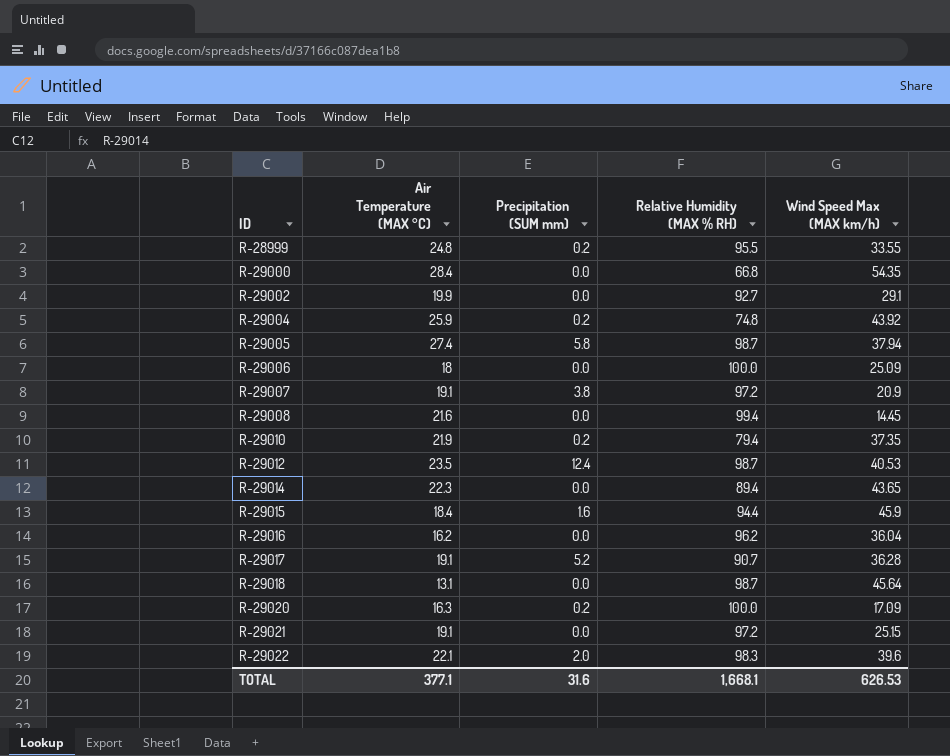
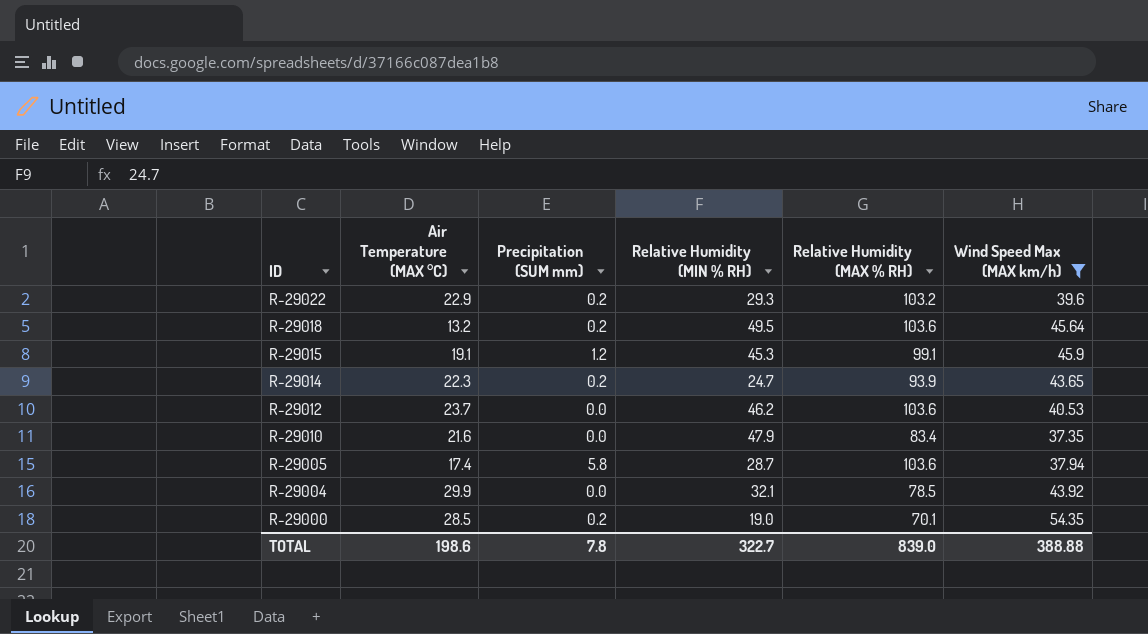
filter: none -> Wind Speed Max (MAX km/h) >= 37.35
row order: ID ascending -> ID descending
column Relative Humidity (MIN % RH) | position: none -> 4
R-29022 | Air Temperature (MAX °C): 22.1 -> 22.9
R-29022 | Precipitation (SUM mm): 2.0 -> 0.2
R-29022 | Relative Humidity (MAX % RH): 98.3 -> 103.2
R-29018 | Air Temperature (MAX °C): 13.1 -> 13.2
R-29018 | Precipitation (SUM mm): 0.0 -> 0.2
R-29018 | Relative Humidity (MAX % RH): 98.7 -> 103.6
R-29015 | Air Temperature (MAX °C): 18.4 -> 19.1
R-29015 | Precipitation (SUM mm): 1.6 -> 1.2
R-29015 | Relative Humidity (MAX % RH): 94.4 -> 99.1
R-29014 | Precipitation (SUM mm): 0.0 -> 0.2
R-29014 | Relative Humidity (MAX % RH): 89.4 -> 93.9
R-29012 | Air Temperature (MAX °C): 23.5 -> 23.7
R-29012 | Precipitation (SUM mm): 12.4 -> 0.0
R-29012 | Relative Humidity (MAX % RH): 98.7 -> 103.6
R-29010 | Air Temperature (MAX °C): 21.9 -> 21.6
R-29010 | Precipitation (SUM mm): 0.2 -> 0.0
R-29010 | Relative Humidity (MAX % RH): 79.4 -> 83.4
R-29005 | Air Temperature (MAX °C): 27.4 -> 17.4
R-29005 | Relative Humidity (MAX % RH): 98.7 -> 103.6
R-29004 | Air Temperature (MAX °C): 25.9 -> 29.9
R-29004 | Precipitation (SUM mm): 0.2 -> 0.0
R-29004 | Relative Humidity (MAX % RH): 74.8 -> 78.5
R-29000 | Air Temperature (MAX °C): 28.4 -> 28.5
R-29000 | Precipitation (SUM mm): 0.0 -> 0.2
R-29000 | Relative Humidity (MAX % RH): 66.8 -> 70.1
TOTAL | Air Temperature (MAX °C): 377.1 -> 198.6
TOTAL | Precipitation (SUM mm): 31.6 -> 7.8
TOTAL | Relative Humidity (MAX % RH): 1,668.1 -> 839.0
TOTAL | Wind Speed Max (MAX km/h): 626.53 -> 388.88

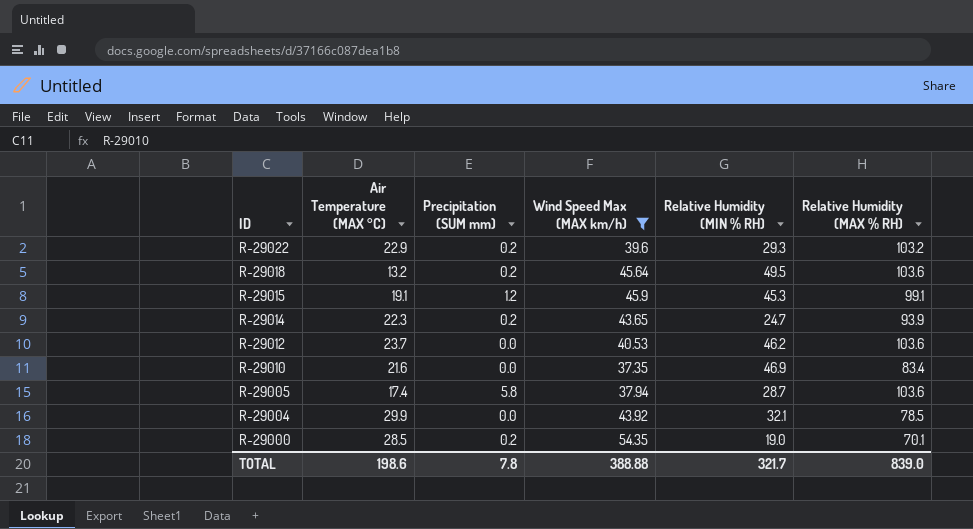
column Wind Speed Max (MAX km/h) | position: 6 -> 4
R-29010 | Relative Humidity (MIN % RH): 47.9 -> 46.9
TOTAL | Relative Humidity (MIN % RH): 322.7 -> 321.7

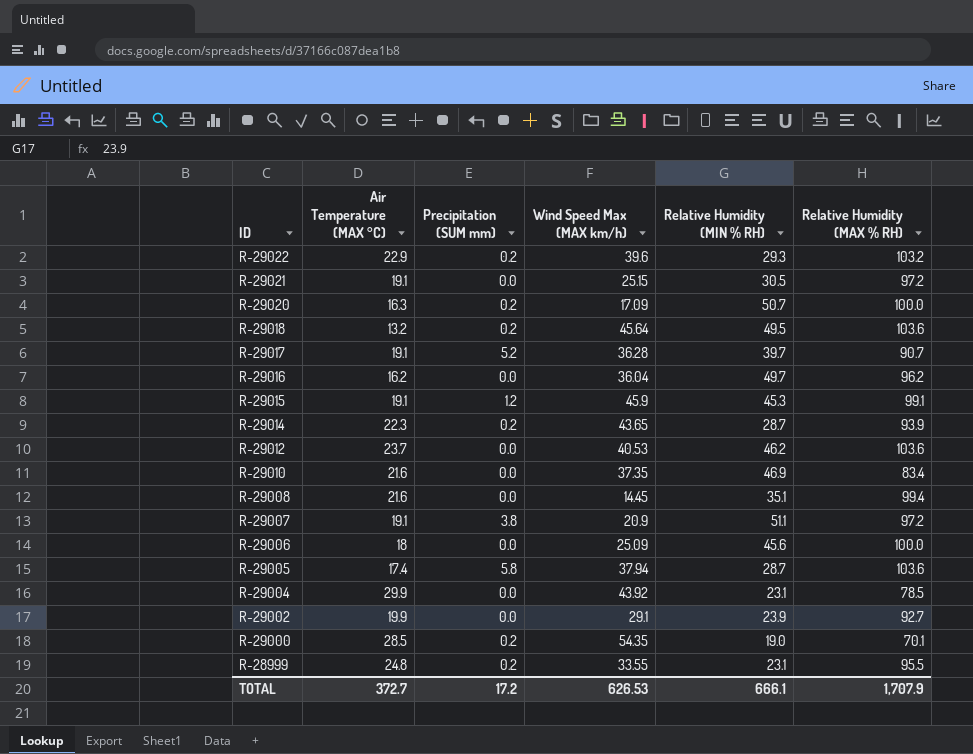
filter: Wind Speed Max (MAX km/h) >= 37.35 -> none
R-29014 | Relative Humidity (MIN % RH): 24.7 -> 28.7
R-29004 | Relative Humidity (MIN % RH): 32.1 -> 23.1
TOTAL | Air Temperature (MAX °C): 198.6 -> 372.7
TOTAL | Precipitation (SUM mm): 7.8 -> 17.2
TOTAL | Wind Speed Max (MAX km/h): 388.88 -> 626.53
TOTAL | Relative Humidity (MIN % RH): 321.7 -> 666.1
TOTAL | Relative Humidity (MAX % RH): 839.0 -> 1,707.9

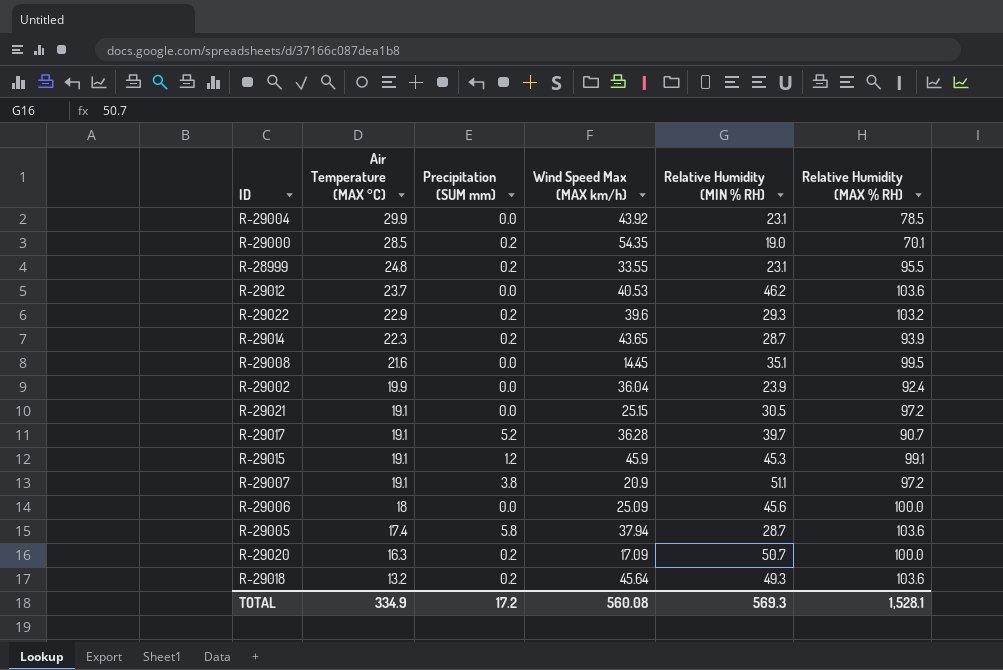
row order: ID descending -> Air Temperature (MAX °C) descending
row R-29016: 16.2 | 0.0 | 36.04 | 49.7 | 96.2 -> none
row R-29010: 21.6 | 0.0 | 37.35 | 46.9 | 83.4 -> none
R-29008 | Relative Humidity (MAX % RH): 99.4 -> 99.5
R-29002 | Wind Speed Max (MAX km/h): 29.1 -> 36.04
R-29002 | Relative Humidity (MAX % RH): 92.7 -> 92.4
R-29018 | Relative Humidity (MIN % RH): 49.5 -> 49.3
TOTAL | Air Temperature (MAX °C): 372.7 -> 334.9
TOTAL | Wind Speed Max (MAX km/h): 626.53 -> 560.08
TOTAL | Relative Humidity (MIN % RH): 666.1 -> 569.3
TOTAL | Relative Humidity (MAX % RH): 1,707.9 -> 1,528.1

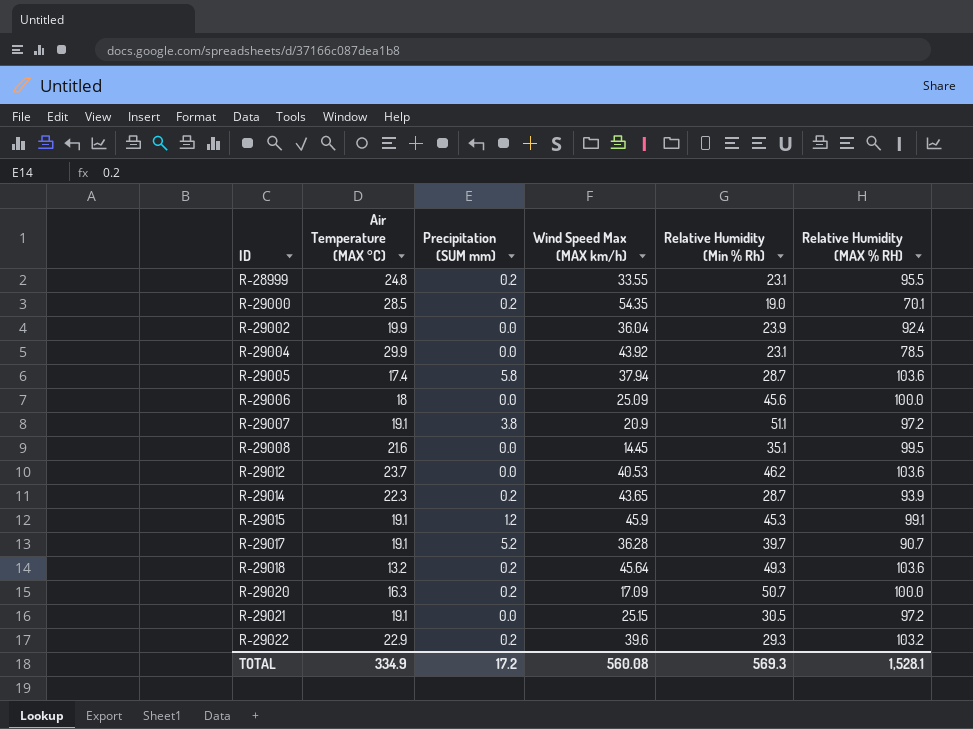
row order: Air Temperature (MAX °C) descending -> ID ascending
column name: Relative Humidity (MIN % RH) -> Relative Humidity (Min % Rh)

